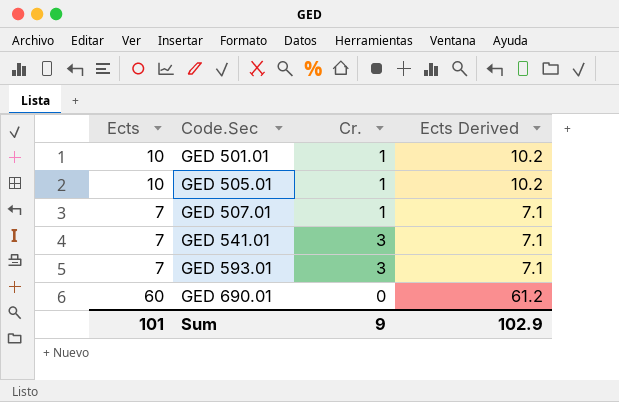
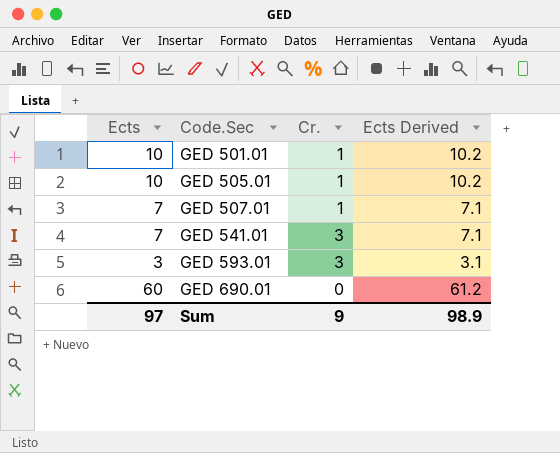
GED 593.01 | Ects: 7 -> 3
GED 593.01 | Ects Derived: 7.1 -> 3.1
Sum | Ects: 101 -> 97
Sum | Ects Derived: 102.9 -> 98.9

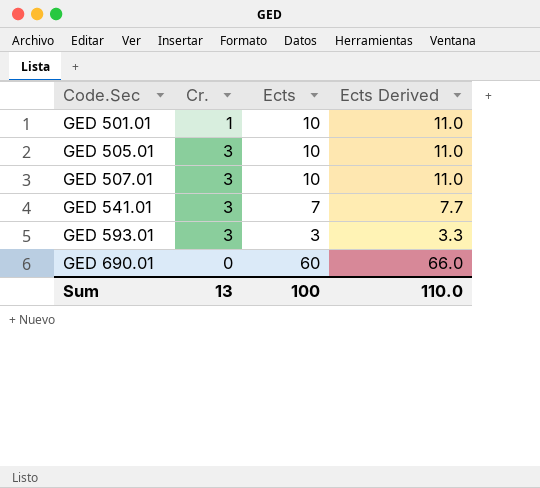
column Ects | position: 1 -> 3
column Ects Derived | formula: [Ects] * 1.02 -> [Ects] * 1.1
GED 505.01 | Cr.: 1 -> 3
GED 507.01 | Cr.: 1 -> 3
GED 507.01 | Ects: 7 -> 10
Sum | Cr.: 9 -> 13
Sum | Ects: 97 -> 100
Sum | Ects Derived: 98.9 -> 110.0

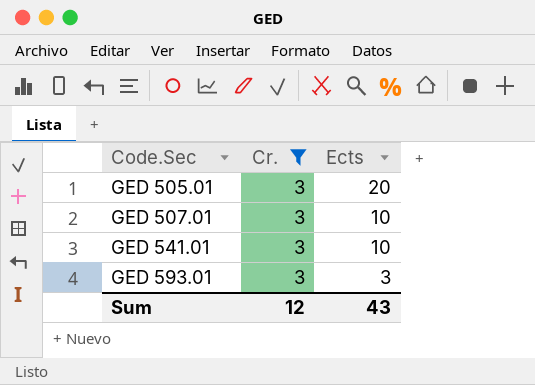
filter: none -> Cr. = 3
column Ects Derived | formula: [Ects] * 1.1 -> none
GED 505.01 | Ects: 10 -> 20
GED 541.01 | Ects: 7 -> 10
Sum | Cr.: 13 -> 12
Sum | Ects: 100 -> 43

